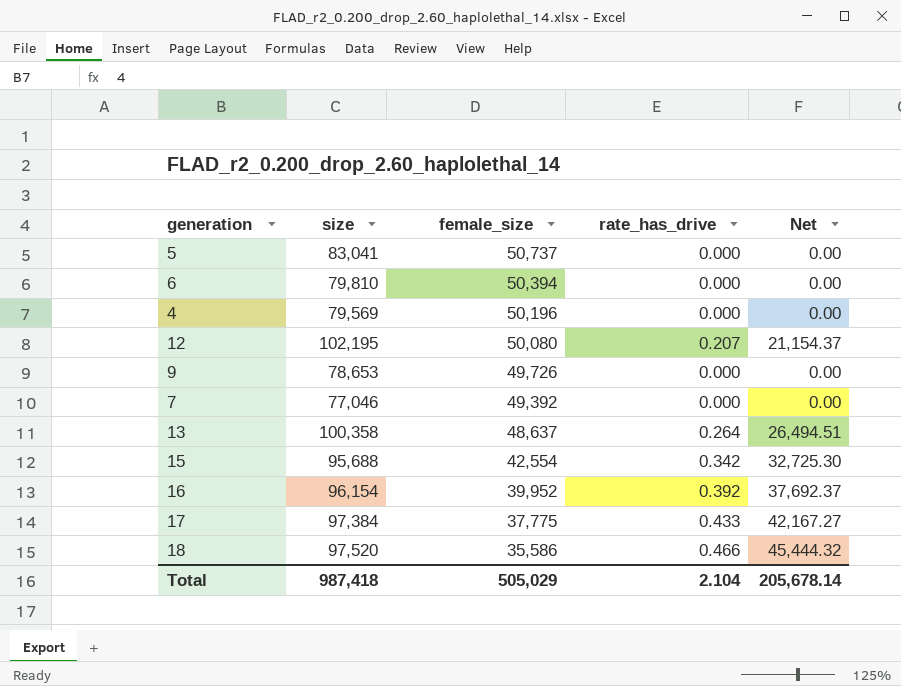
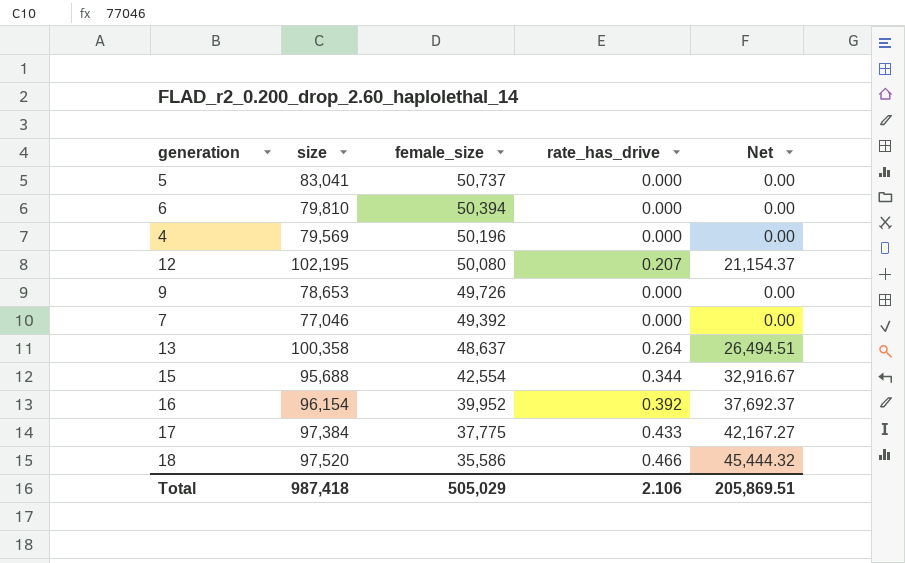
15 | rate_has_drive: 0.342 -> 0.344
15 | Net: 32,725.30 -> 32,916.67
Total | rate_has_drive: 2.104 -> 2.106
Total | Net: 205,678.14 -> 205,869.51

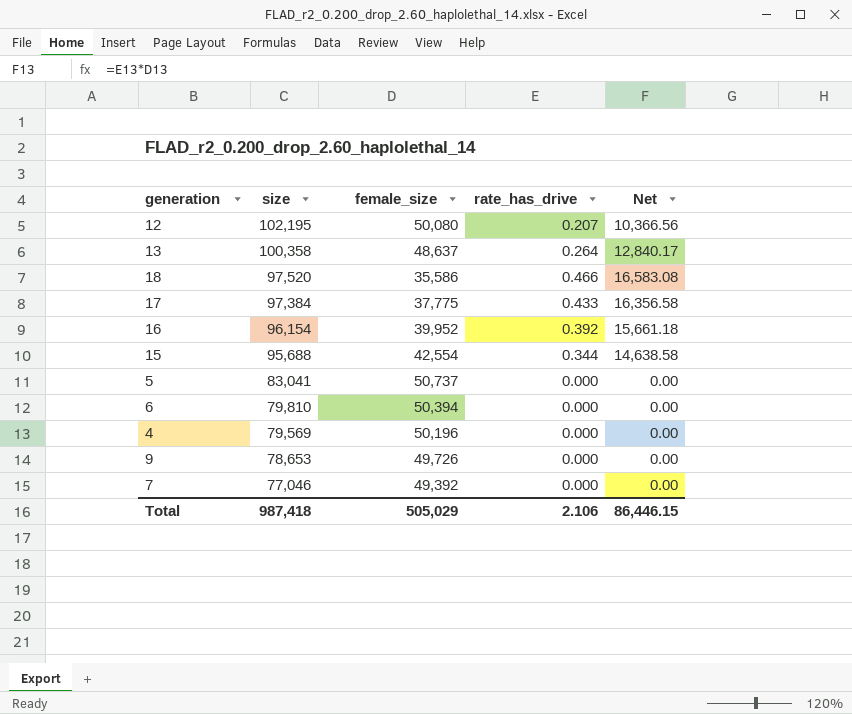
row order: female_size descending -> size descending
column Net | formula: [size] * [rate_has_drive] -> [female_size] * [rate_has_drive]
Total | Net: 205,869.51 -> 86,446.15

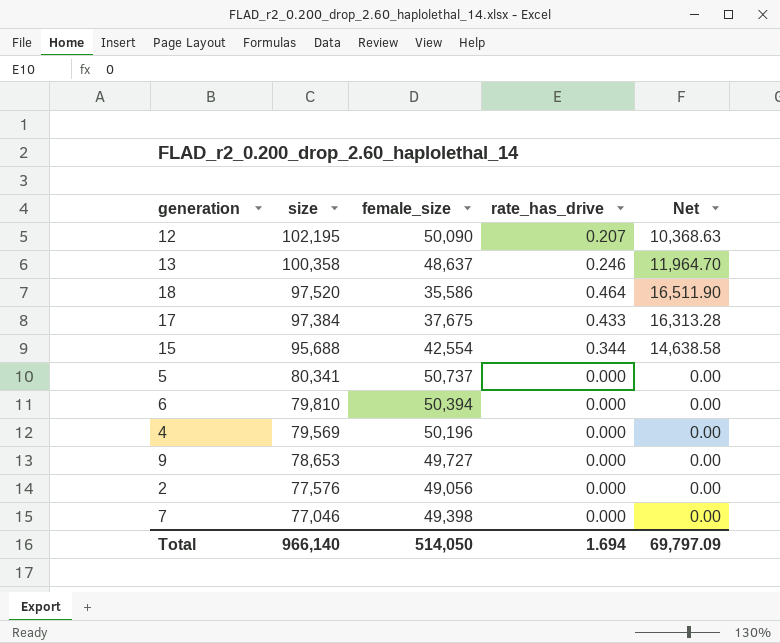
row 16: 96,154 | 39,952 | 0.392 | 15,661.18 -> none
12 | female_size: 50,080 -> 50,090
12 | Net: 10,366.56 -> 10,368.63
13 | rate_has_drive: 0.264 -> 0.246
13 | Net: 12,840.17 -> 11,964.70
18 | rate_has_drive: 0.466 -> 0.464
18 | Net: 16,583.08 -> 16,511.90
17 | female_size: 37,775 -> 37,675
17 | Net: 16,356.58 -> 16,313.28
5 | size: 83,041 -> 80,341
9 | female_size: 49,726 -> 49,727
row 2: none -> 77,576 | 49,056 | 0.000 | 0.00
7 | female_size: 49,392 -> 49,398
Total | size: 987,418 -> 966,140
Total | female_size: 505,029 -> 514,050
Total | rate_has_drive: 2.106 -> 1.694
Total | Net: 86,446.15 -> 69,797.09

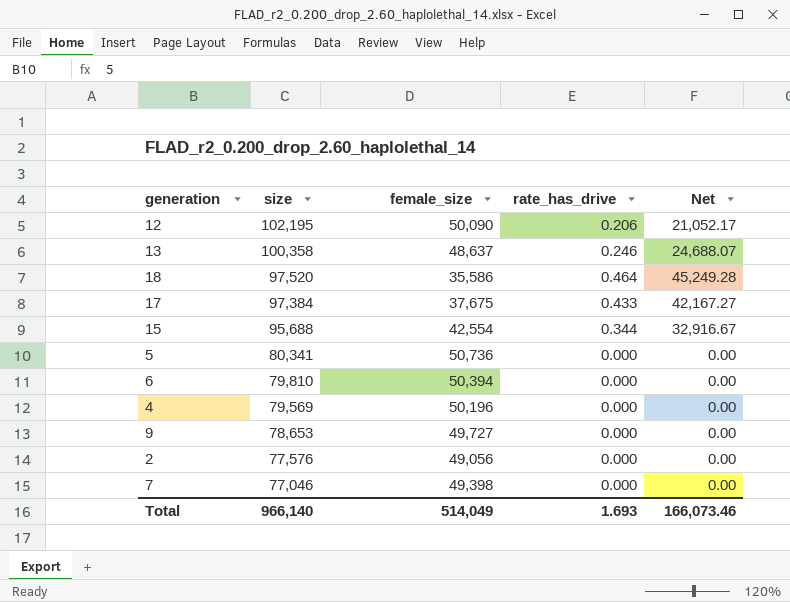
column Net | formula: [female_size] * [rate_has_drive] -> [size] * [rate_has_drive]
12 | rate_has_drive: 0.207 -> 0.206
5 | female_size: 50,737 -> 50,736
Total | female_size: 514,050 -> 514,049
Total | rate_has_drive: 1.694 -> 1.693
Total | Net: 69,797.09 -> 166,073.46

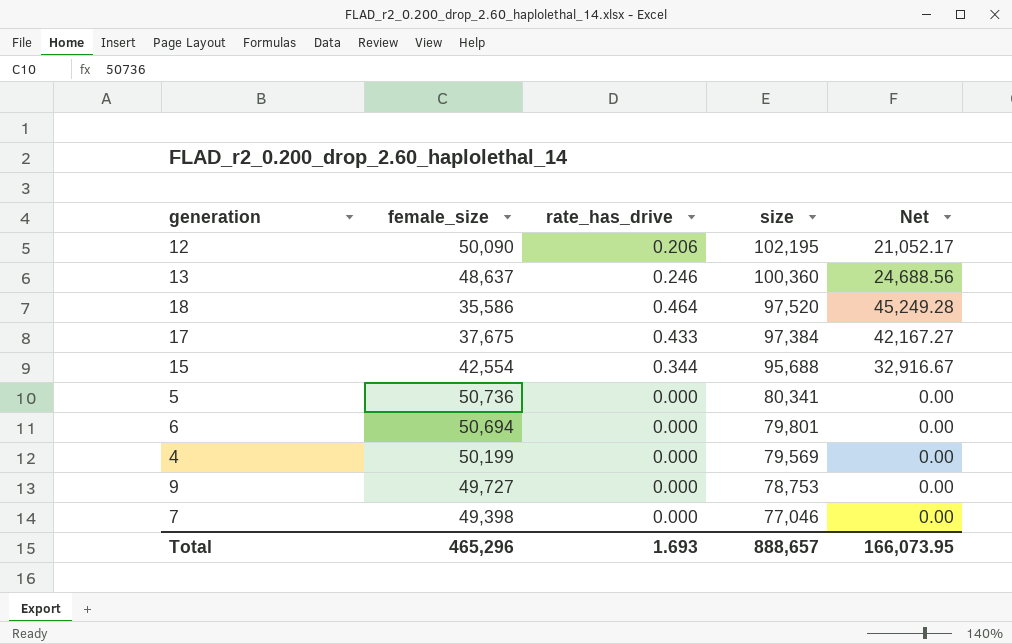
column size | position: 2 -> 4
row 2: 77,576 | 49,056 | 0.000 | 0.00 -> none
13 | size: 100,358 -> 100,360
13 | Net: 24,688.07 -> 24,688.56
6 | female_size: 50,394 -> 50,694
6 | size: 79,810 -> 79,801
4 | female_size: 50,196 -> 50,199
9 | size: 78,653 -> 78,753
Total | female_size: 514,049 -> 465,296
Total | size: 966,140 -> 888,657
Total | Net: 166,073.46 -> 166,073.95

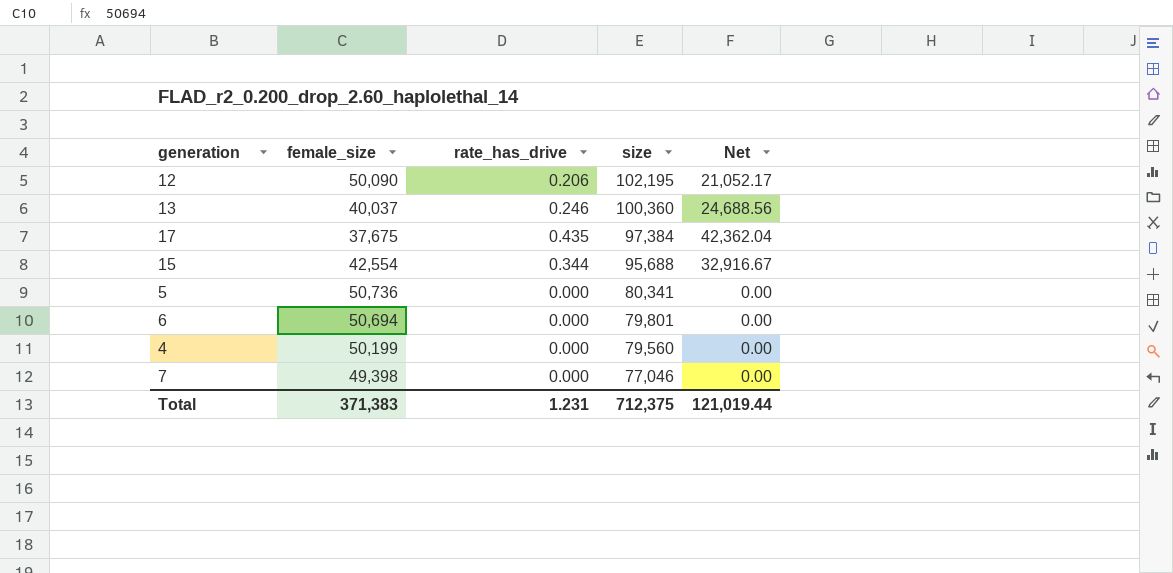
row 18: 35,586 | 0.464 | 97,520 | 45,249.28 -> none
row 9: 49,727 | 0.000 | 78,753 | 0.00 -> none
13 | female_size: 48,637 -> 40,037
17 | rate_has_drive: 0.433 -> 0.435
17 | Net: 42,167.27 -> 42,362.04
4 | size: 79,569 -> 79,560
Total | female_size: 465,296 -> 371,383
Total | rate_has_drive: 1.693 -> 1.231
Total | size: 888,657 -> 712,375
Total | Net: 166,073.95 -> 121,019.44

